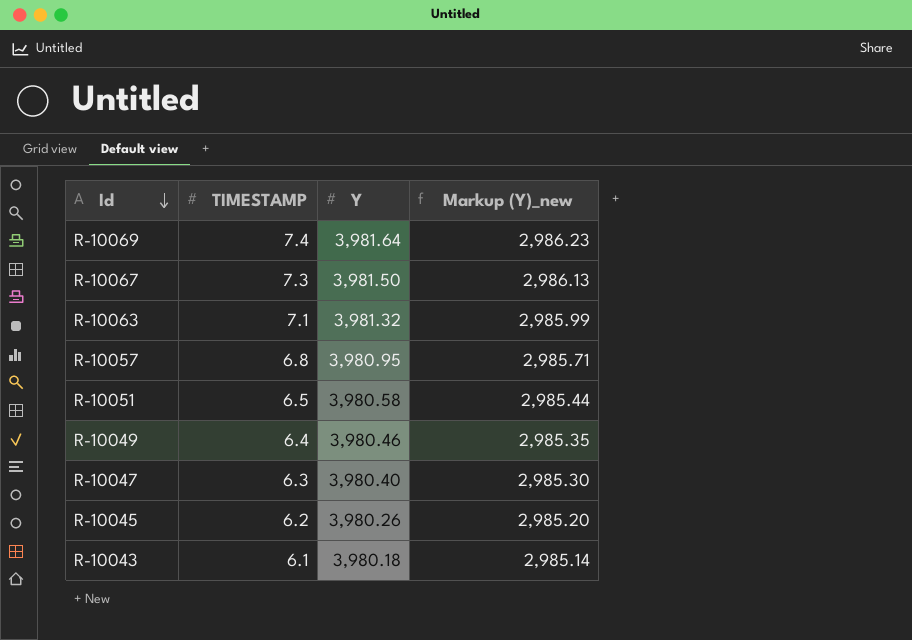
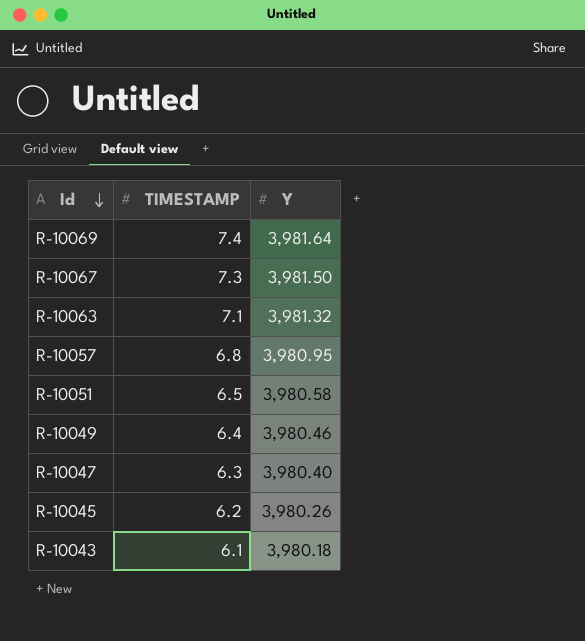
column Markup (Y)_new | formula: [Y] * 0.75 -> none

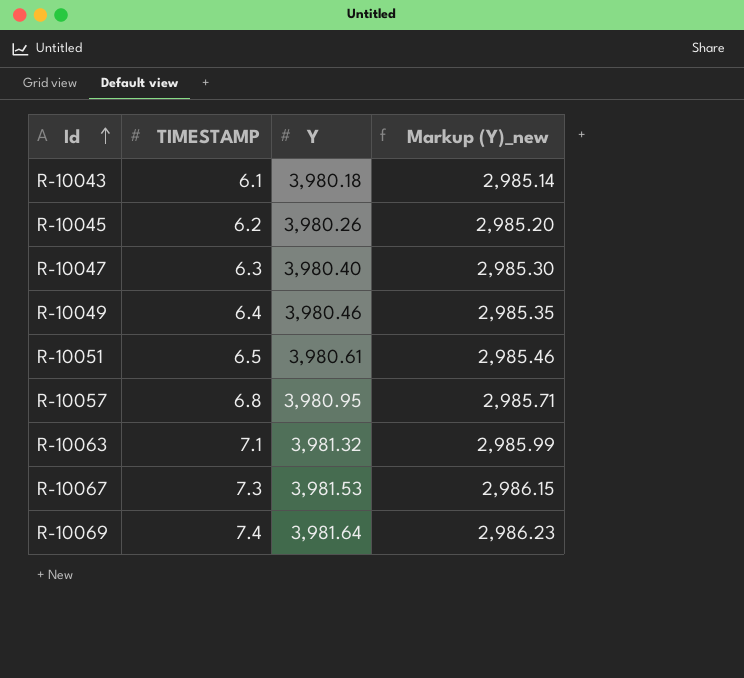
row order: Id descending -> Id ascending
column Markup (Y)_new | formula: none -> [Y] * 0.75
R-10051 | Y: 3,980.58 -> 3,980.61
R-10067 | Y: 3,981.50 -> 3,981.53

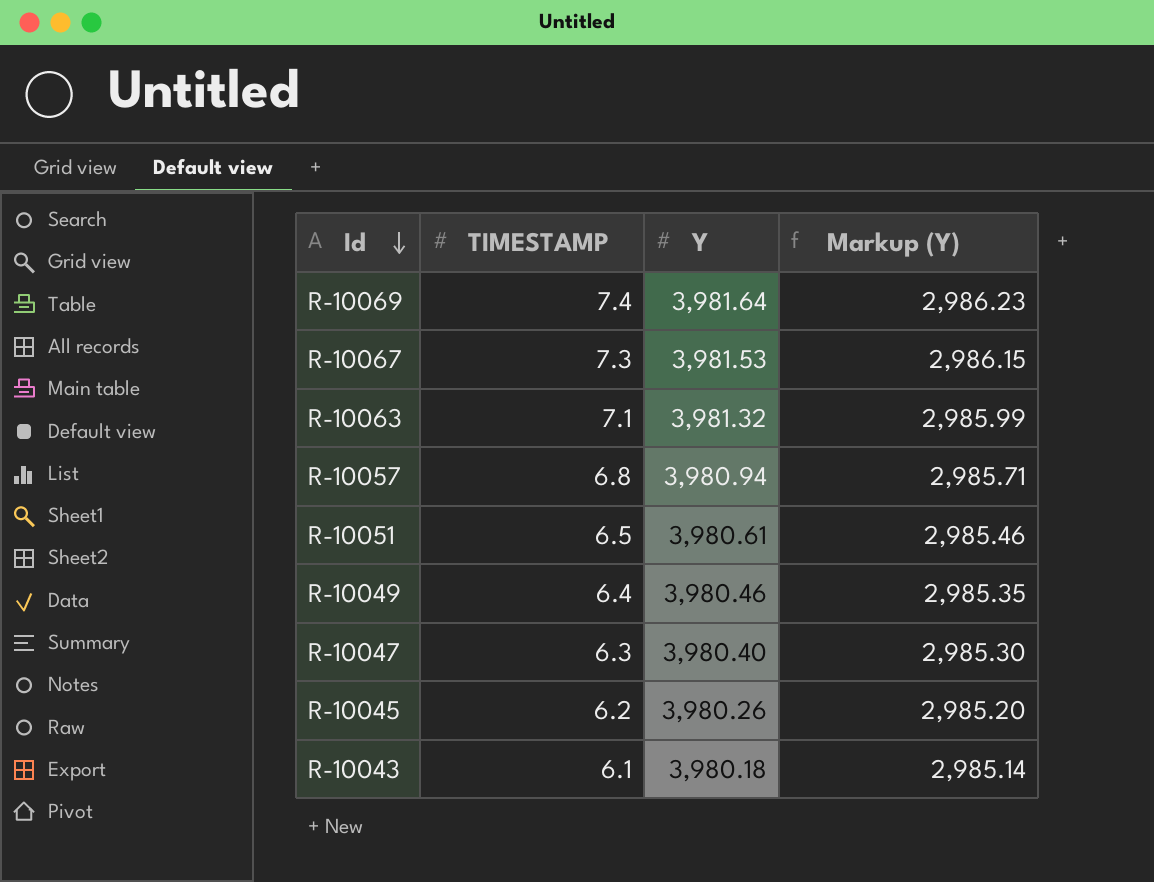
row order: Id ascending -> Id descending
column name: Markup (Y)_new -> Markup (Y)
R-10057 | Y: 3,980.95 -> 3,980.94

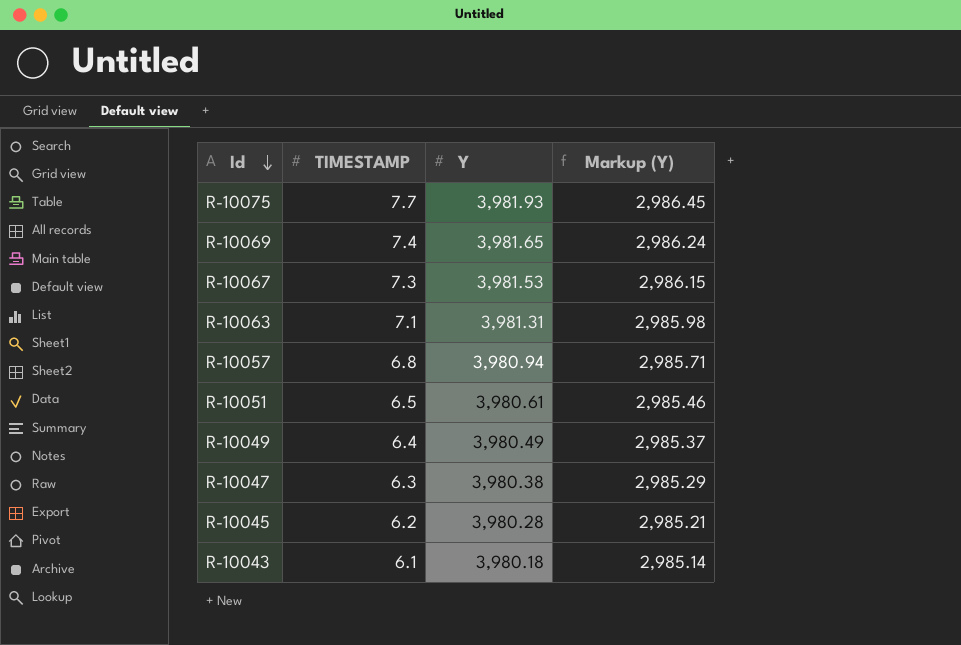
row R-10075: none -> 7.7 | 3,981.93 | 2,986.45
R-10069 | Y: 3,981.64 -> 3,981.65
R-10069 | Markup (Y): 2,986.23 -> 2,986.24
R-10063 | Y: 3,981.32 -> 3,981.31
R-10063 | Markup (Y): 2,985.99 -> 2,985.98
R-10049 | Y: 3,980.46 -> 3,980.49
R-10049 | Markup (Y): 2,985.35 -> 2,985.37
R-10047 | Y: 3,980.40 -> 3,980.38
R-10047 | Markup (Y): 2,985.30 -> 2,985.29
R-10045 | Y: 3,980.26 -> 3,980.28
R-10045 | Markup (Y): 2,985.20 -> 2,985.21

